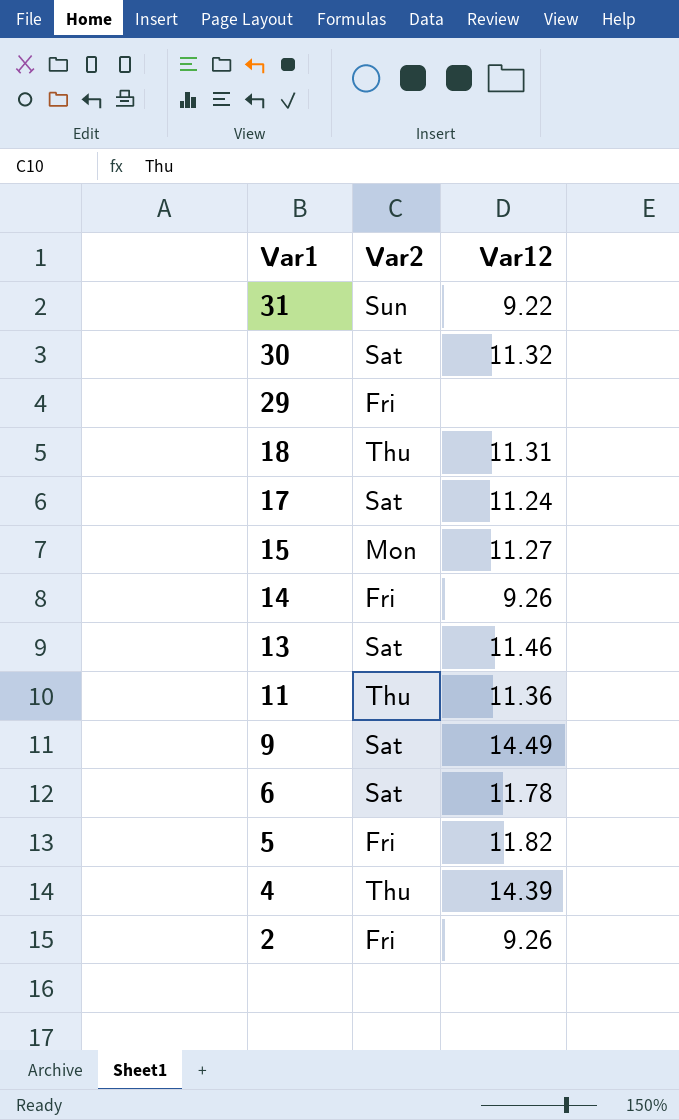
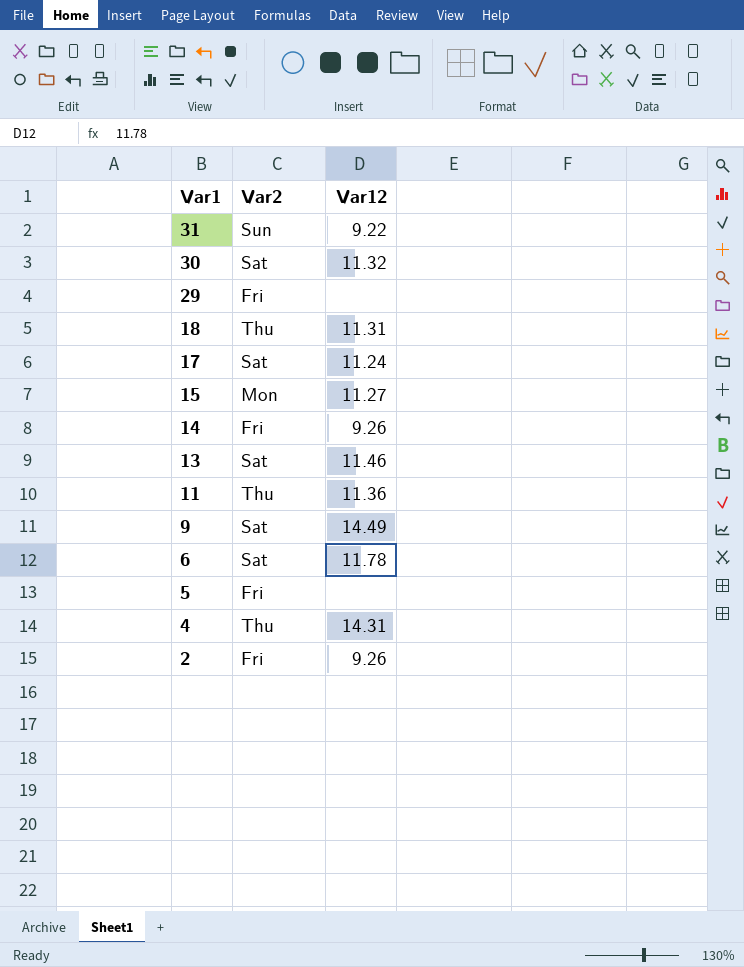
5 | Var12: 11.82 -> none
4 | Var12: 14.39 -> 14.31

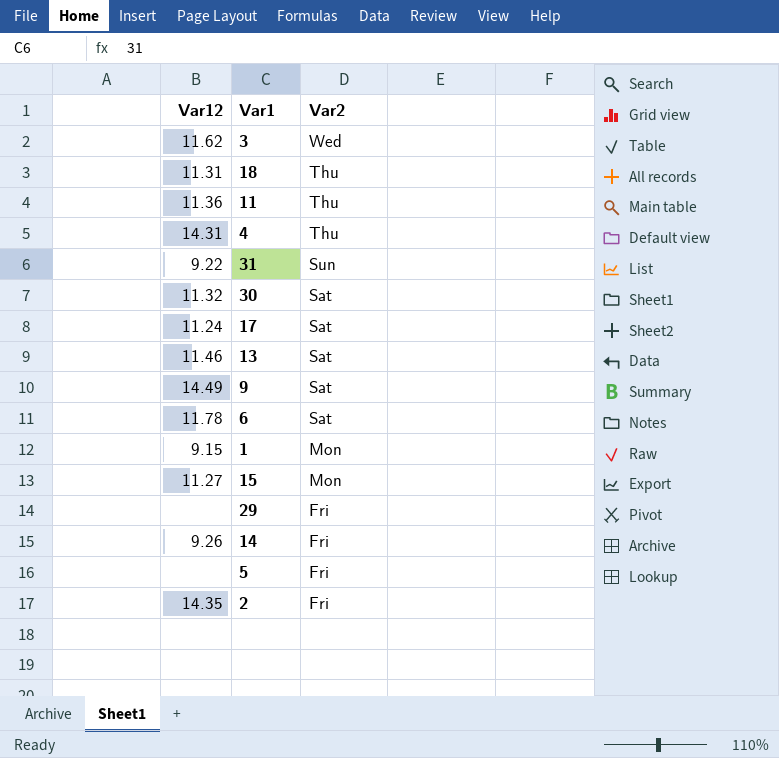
row order: Var1 descending -> Var2 descending
column Var12 | position: 3 -> 1
row 3: none -> 11.62 | Wed
row 1: none -> 9.15 | Mon
2 | Var12: 9.26 -> 14.35

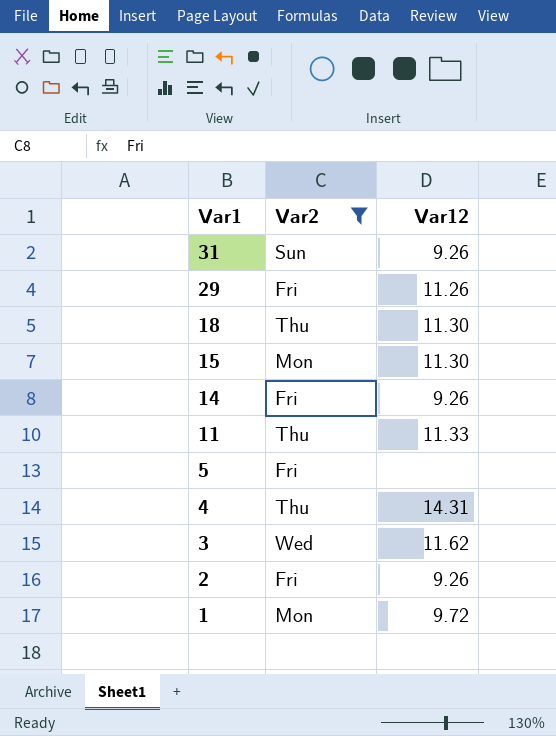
filter: none -> Var2 != Sat
row order: Var2 descending -> Var1 descending
column Var12 | position: 1 -> 3
31 | Var12: 9.22 -> 9.26
29 | Var12: none -> 11.26
18 | Var12: 11.31 -> 11.30
15 | Var12: 11.27 -> 11.30
11 | Var12: 11.36 -> 11.33
2 | Var12: 14.35 -> 9.26
1 | Var12: 9.15 -> 9.72

